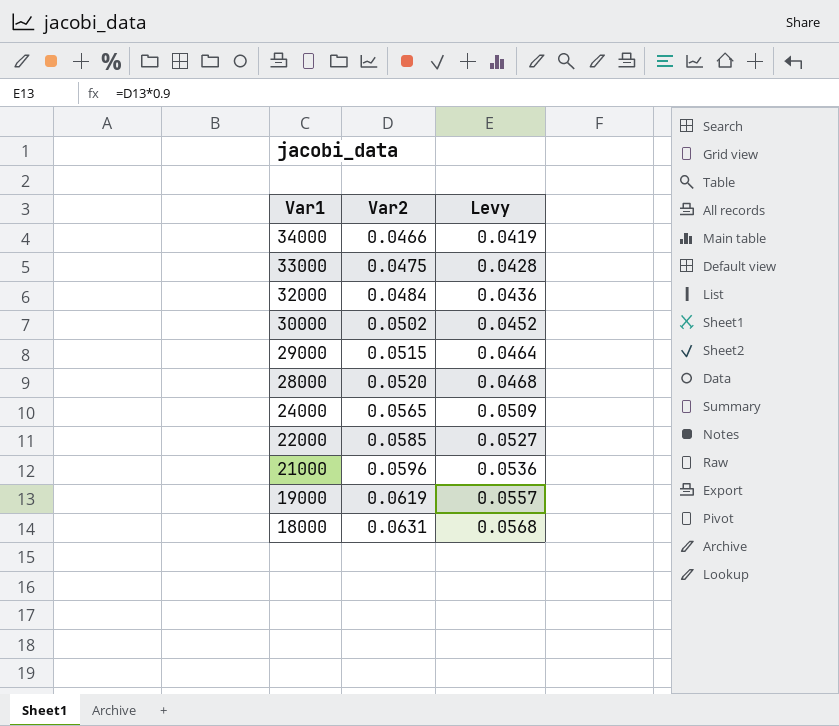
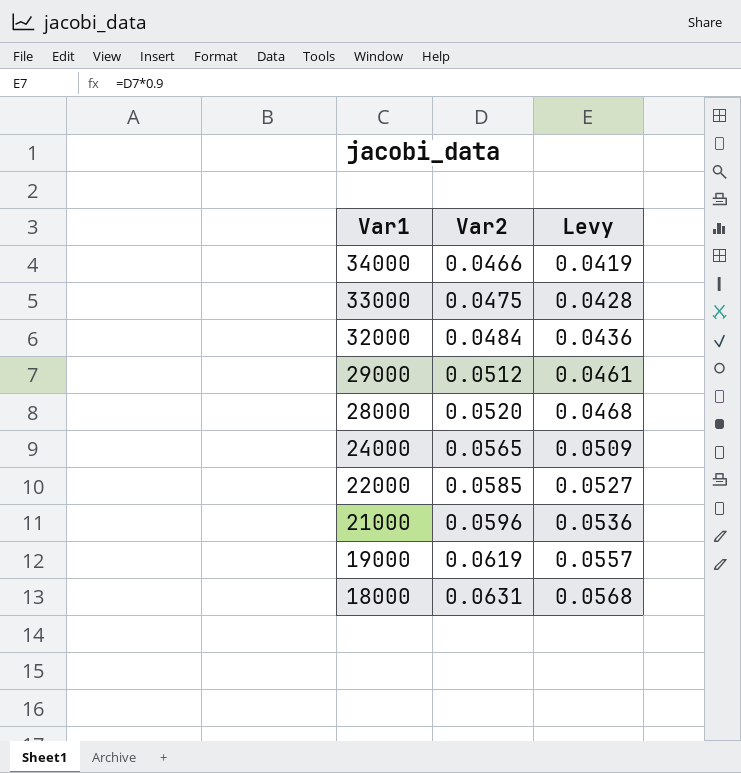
row 30000: 0.0502 | 0.0452 -> none
29000 | Var2: 0.0515 -> 0.0512
29000 | Levy: 0.0464 -> 0.0461

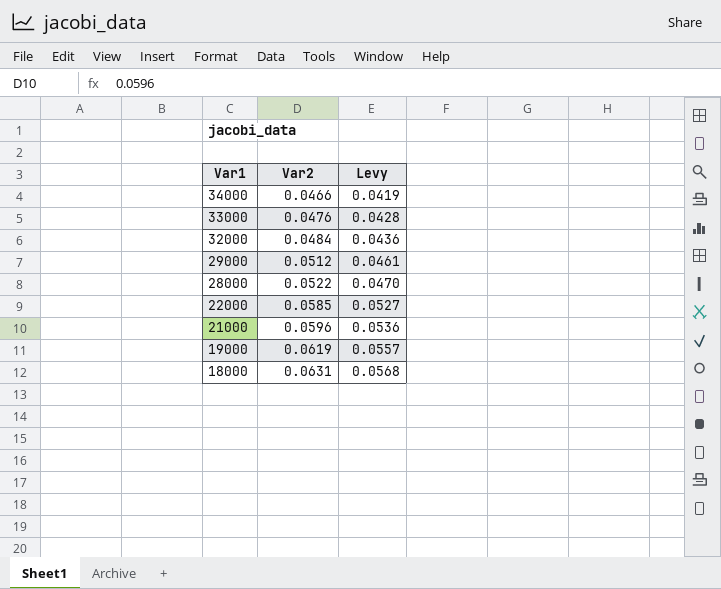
row 24000: 0.0565 | 0.0509 -> none
33000 | Var2: 0.0475 -> 0.0476
28000 | Var2: 0.0520 -> 0.0522
28000 | Levy: 0.0468 -> 0.0470

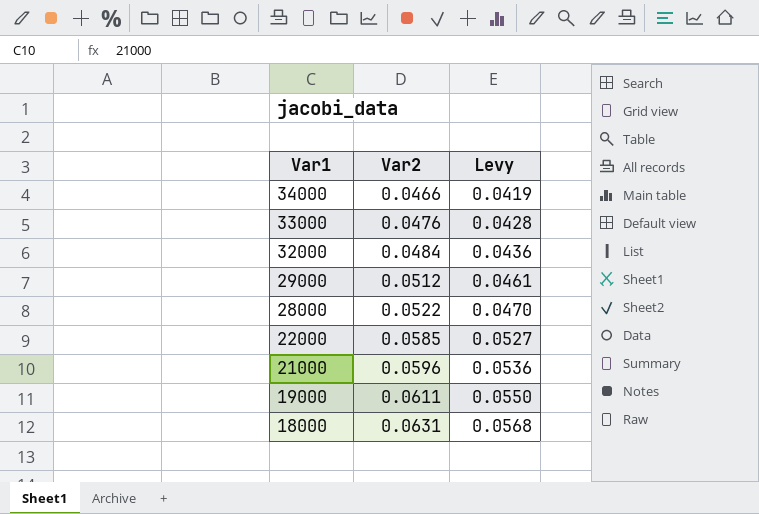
19000 | Var2: 0.0619 -> 0.0611
19000 | Levy: 0.0557 -> 0.0550

